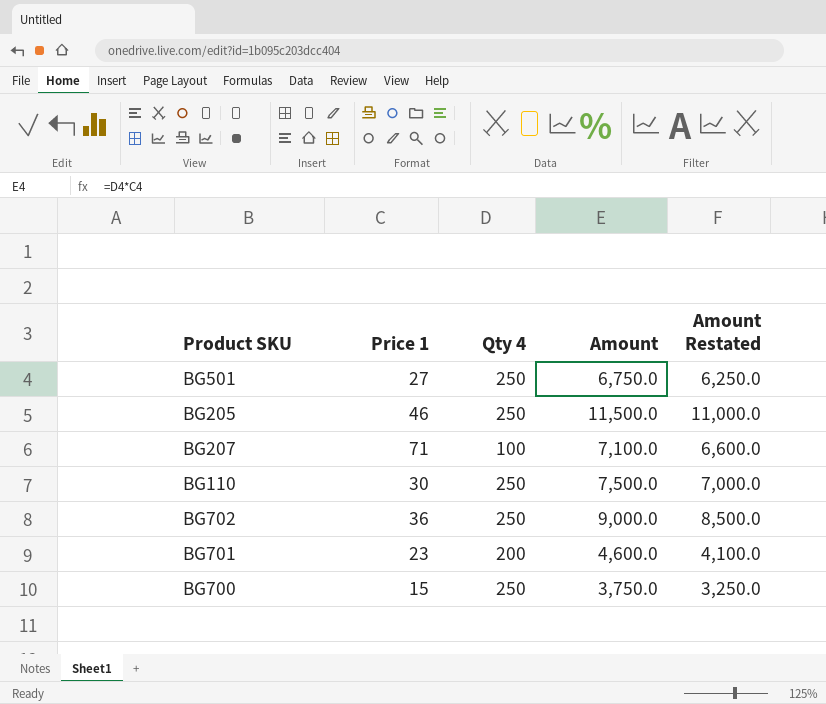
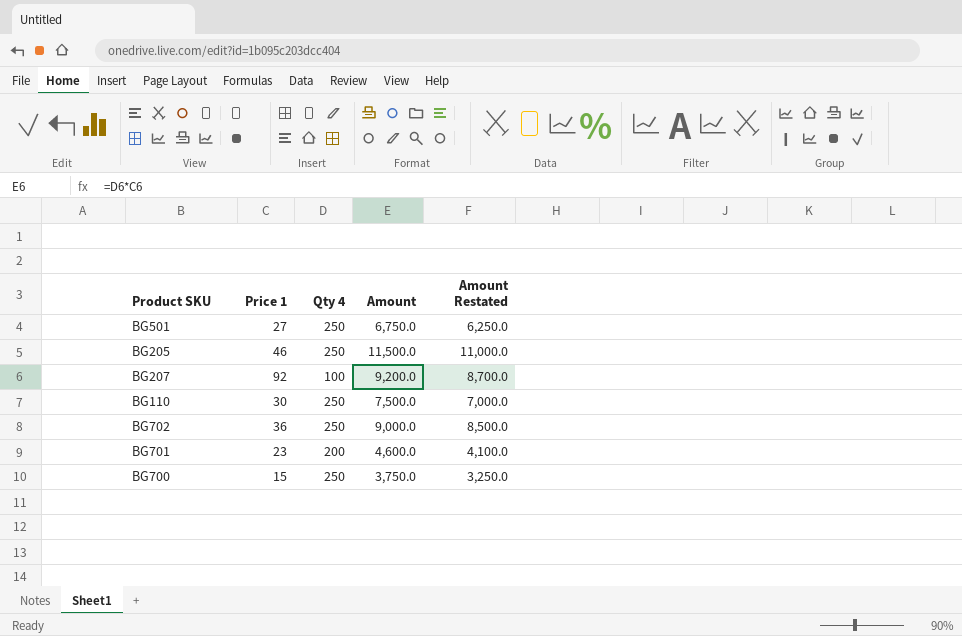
BG207 | Price 1: 71 -> 92
BG207 | Amount: 7,100.0 -> 9,200.0
BG207 | Amount Restated: 6,600.0 -> 8,700.0

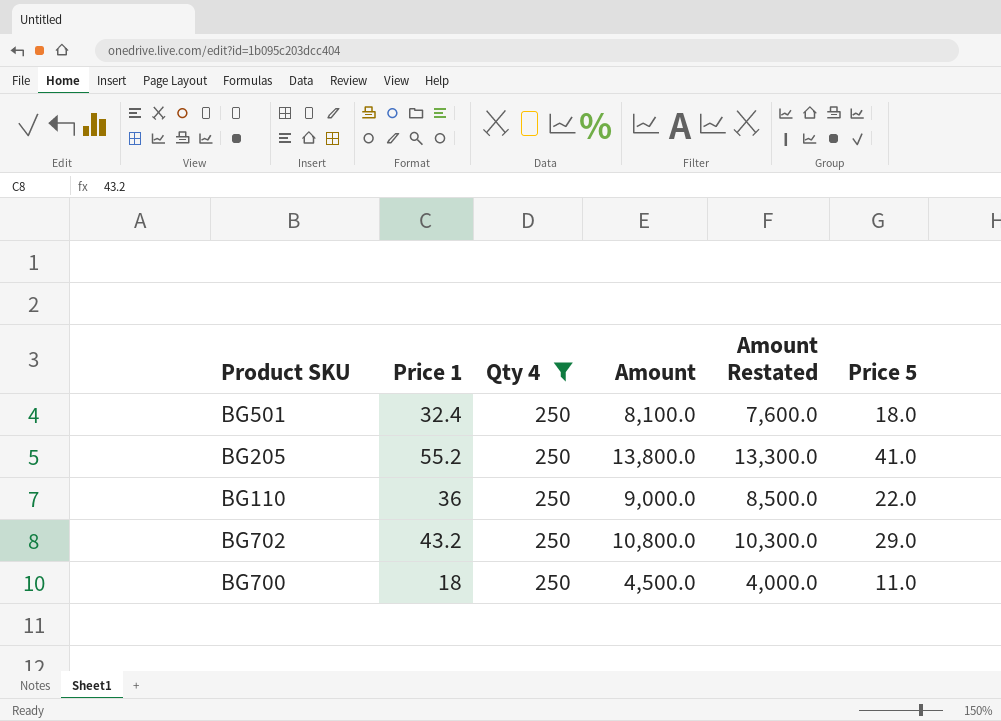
filter: none -> Qty 4 = 250
column Price 5 | position: none -> 6
BG501 | Price 1: 27 -> 32.4
BG501 | Amount: 6,750.0 -> 8,100.0
BG501 | Amount Restated: 6,250.0 -> 7,600.0
BG205 | Price 1: 46 -> 55.2
BG205 | Amount: 11,500.0 -> 13,800.0
BG205 | Amount Restated: 11,000.0 -> 13,300.0
BG110 | Price 1: 30 -> 36
BG110 | Amount: 7,500.0 -> 9,000.0
BG110 | Amount Restated: 7,000.0 -> 8,500.0
BG702 | Price 1: 36 -> 43.2
BG702 | Amount: 9,000.0 -> 10,800.0
BG702 | Amount Restated: 8,500.0 -> 10,300.0
BG700 | Price 1: 15 -> 18
BG700 | Amount: 3,750.0 -> 4,500.0
BG700 | Amount Restated: 3,250.0 -> 4,000.0

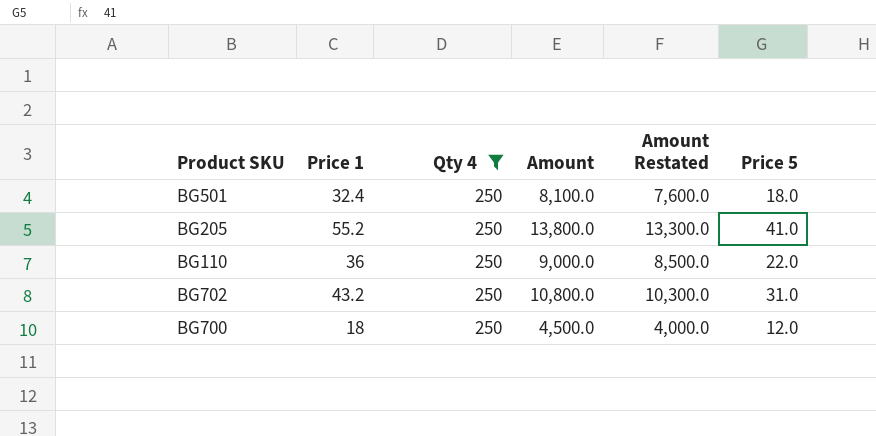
BG702 | Price 5: 29.0 -> 31.0
BG700 | Price 5: 11.0 -> 12.0

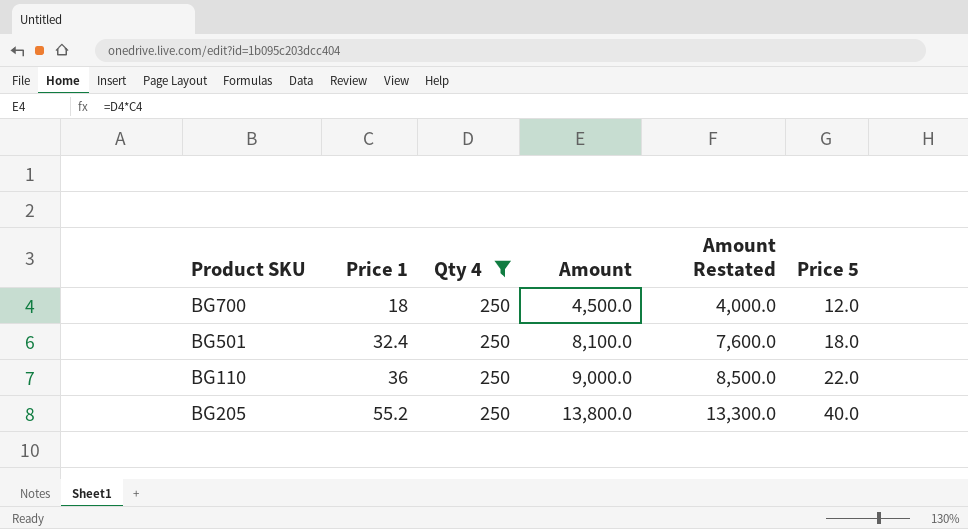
row order: none -> Price 1 ascending
row BG702: 43.2 | 250 | 10,800.0 | 10,300.0 | 31.0 -> none
BG205 | Price 5: 41.0 -> 40.0

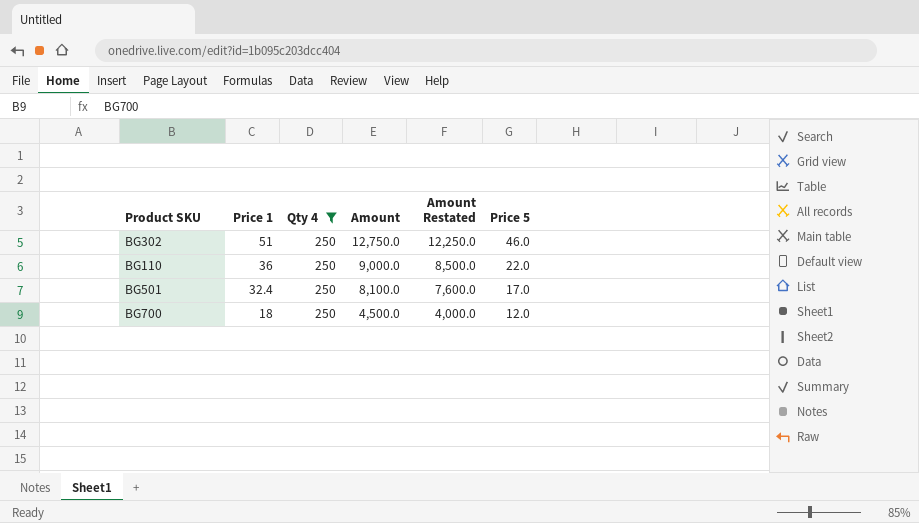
row order: Price 1 ascending -> Price 1 descending
row BG205: 55.2 | 250 | 13,800.0 | 13,300.0 | 40.0 -> none
row BG302: none -> 51 | 250 | 12,750.0 | 12,250.0 | 46.0
BG501 | Price 5: 18.0 -> 17.0

